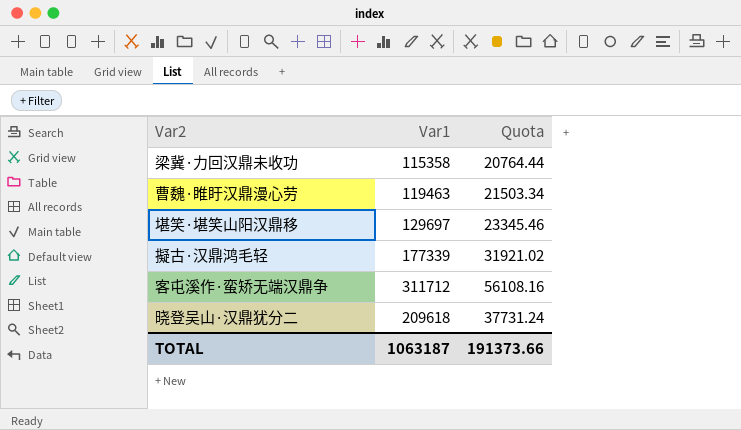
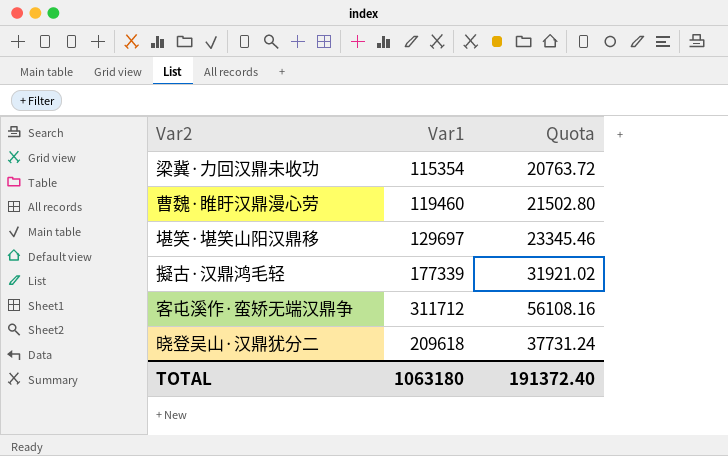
梁冀·力回汉鼎未收功 | Var1: 115358 -> 115354
梁冀·力回汉鼎未收功 | Quota: 20764.44 -> 20763.72
曹魏·睢盱汉鼎漫心劳 | Var1: 119463 -> 119460
曹魏·睢盱汉鼎漫心劳 | Quota: 21503.34 -> 21502.80
TOTAL | Var1: 1063187 -> 1063180
TOTAL | Quota: 191373.66 -> 191372.40

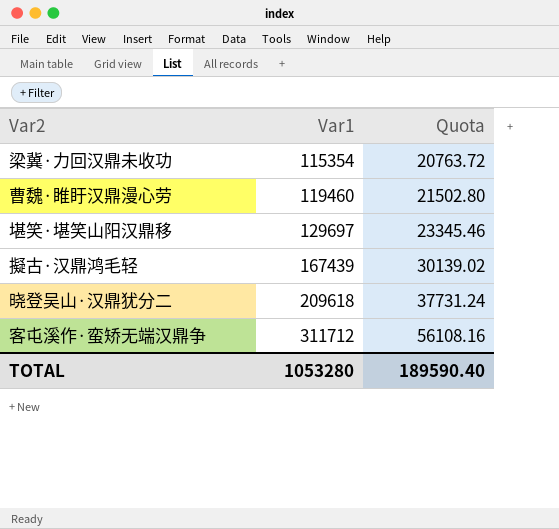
row order: none -> Var1 ascending
擬古·汉鼎鸿毛轻 | Var1: 177339 -> 167439
擬古·汉鼎鸿毛轻 | Quota: 31921.02 -> 30139.02
TOTAL | Var1: 1063180 -> 1053280
TOTAL | Quota: 191372.40 -> 189590.40

